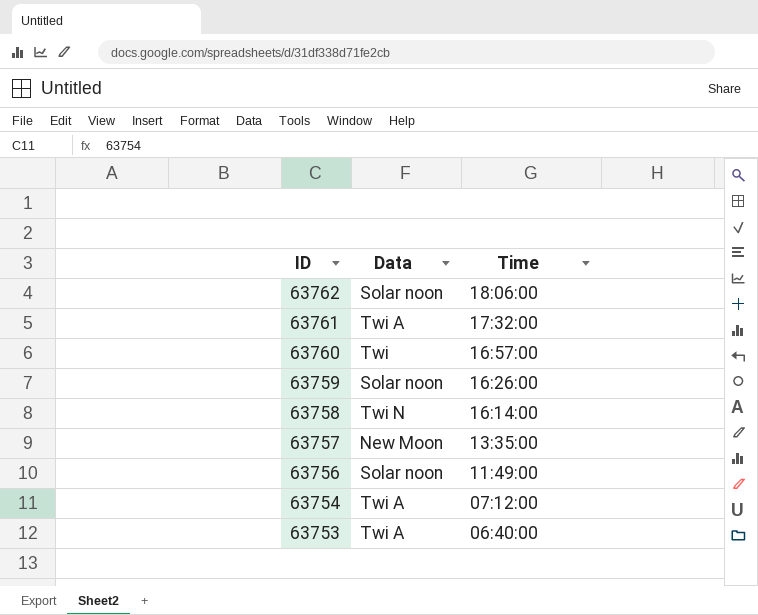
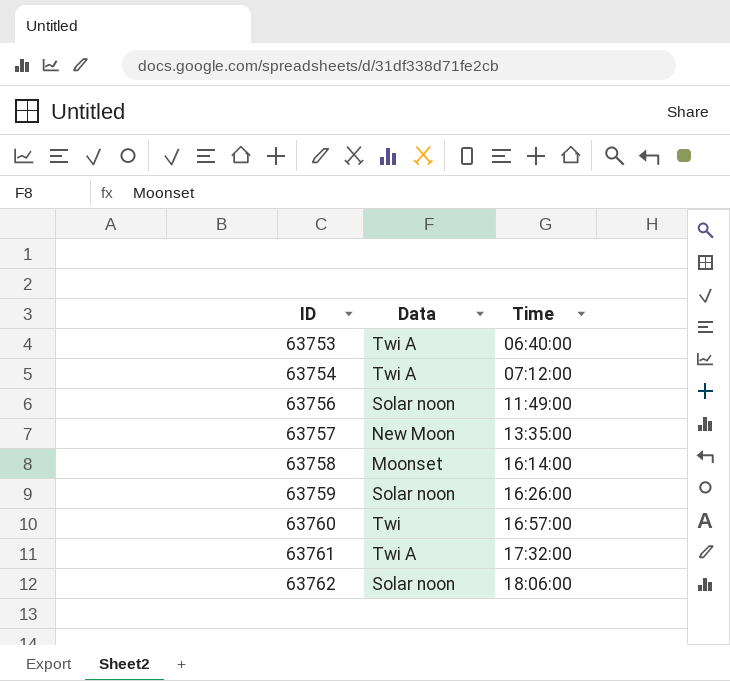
row order: ID descending -> ID ascending
63758 | Data: Twi N -> Moonset

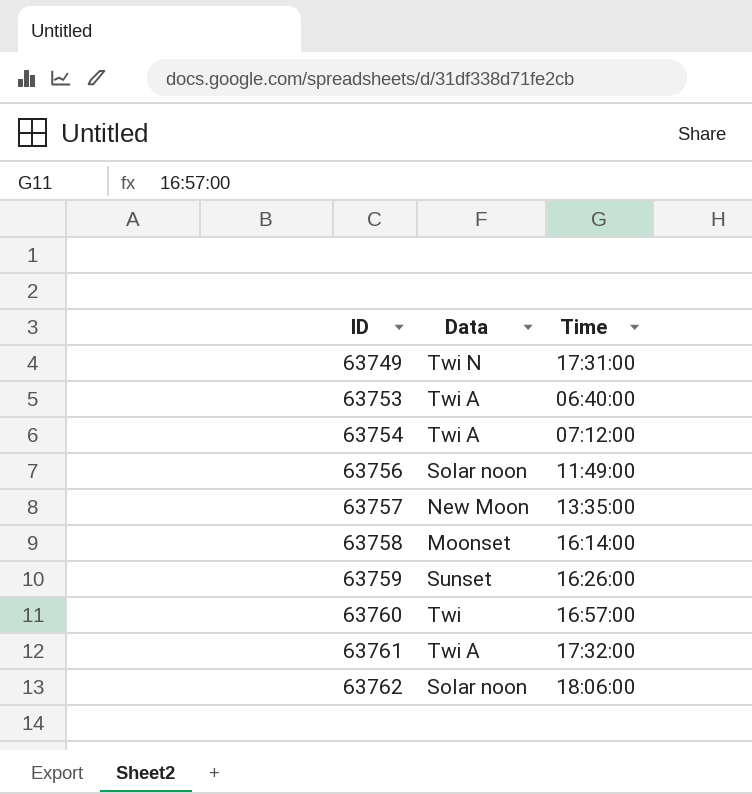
row 63749: none -> Twi N | 17:31:00
63759 | Data: Solar noon -> Sunset

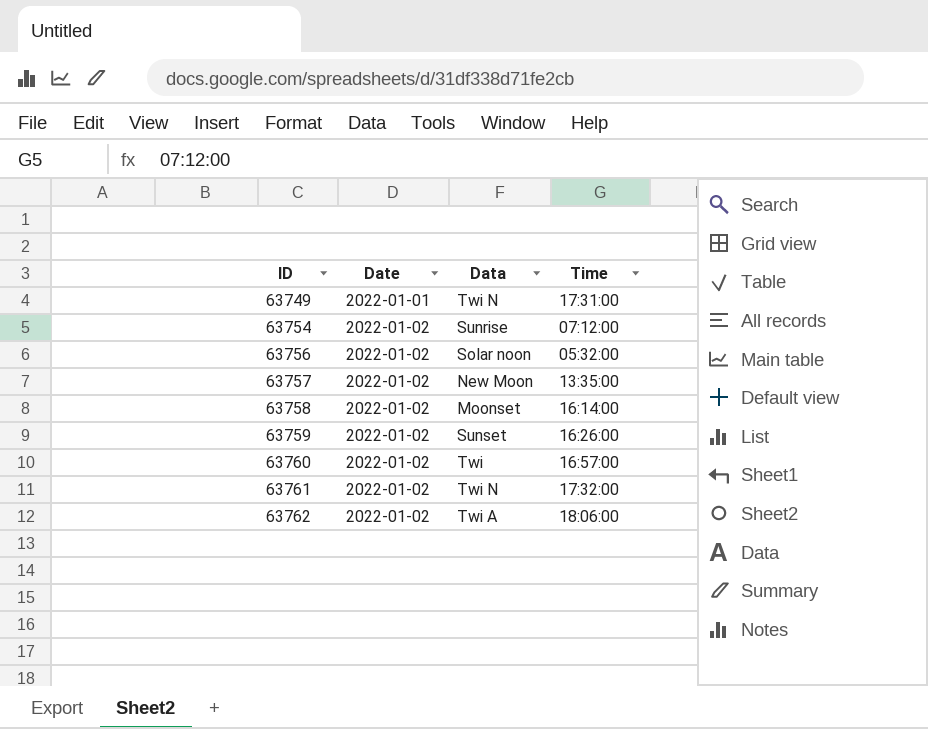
column Date | position: none -> 2
row 63753: Twi A | 06:40:00 -> none
63754 | Data: Twi A -> Sunrise
63756 | Time: 11:49:00 -> 05:32:00
63761 | Data: Twi A -> Twi N
63762 | Data: Solar noon -> Twi A

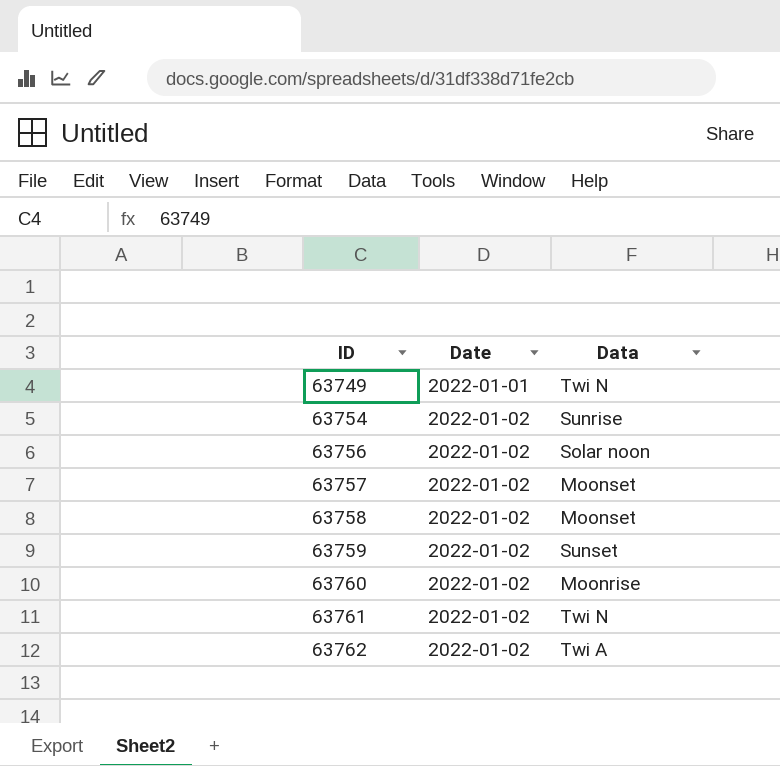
column Time | position: 4 -> none
63757 | Data: New Moon -> Moonset
63760 | Data: Twi -> Moonrise

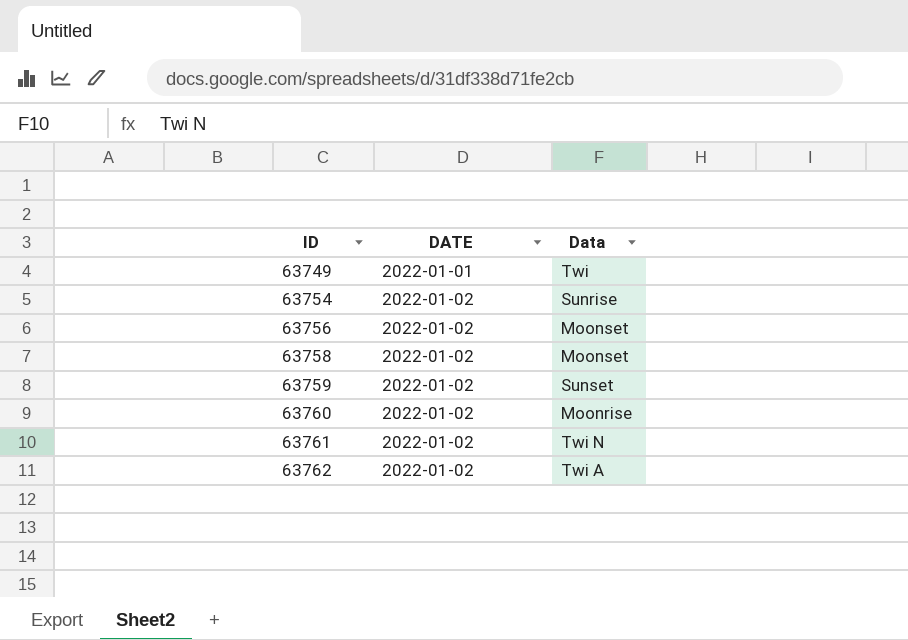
column name: Date -> DATE
row 63757: 2022-01-02 | Moonset -> none
63749 | Data: Twi N -> Twi
63756 | Data: Solar noon -> Moonset

